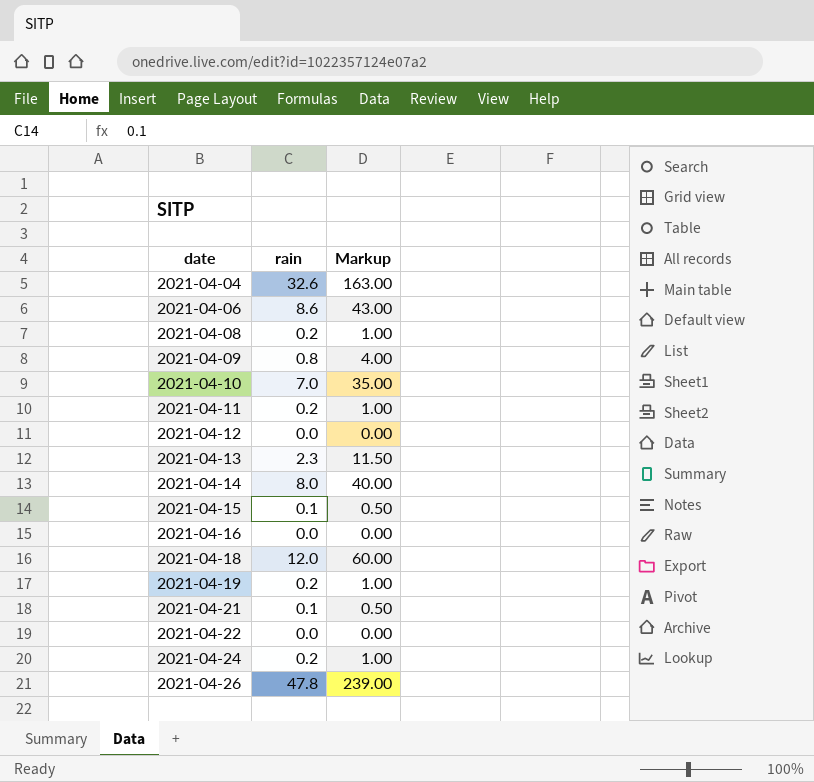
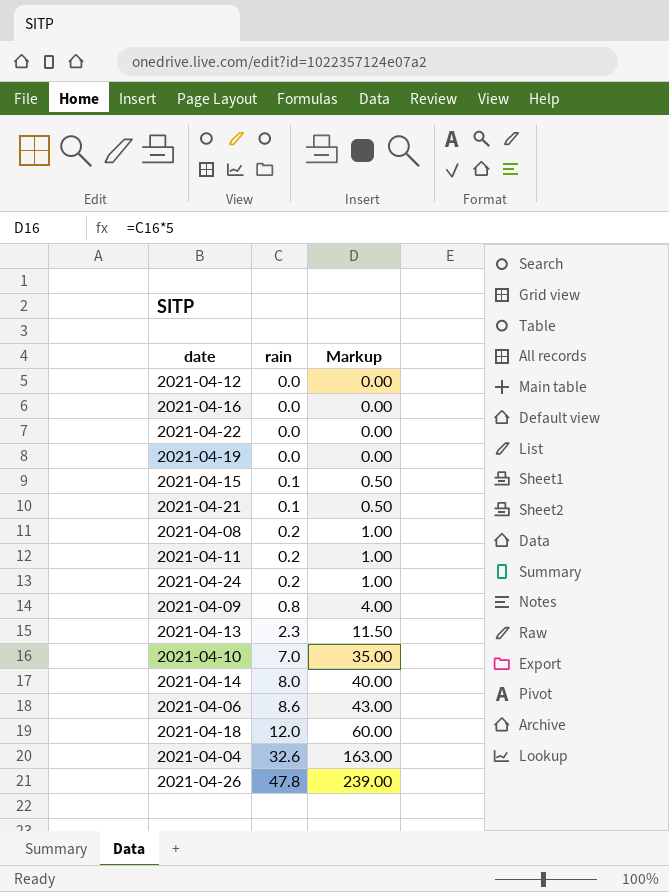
row order: date ascending -> rain ascending
2021-04-19 | rain: 0.2 -> 0.0
2021-04-19 | Markup: 1.00 -> 0.00

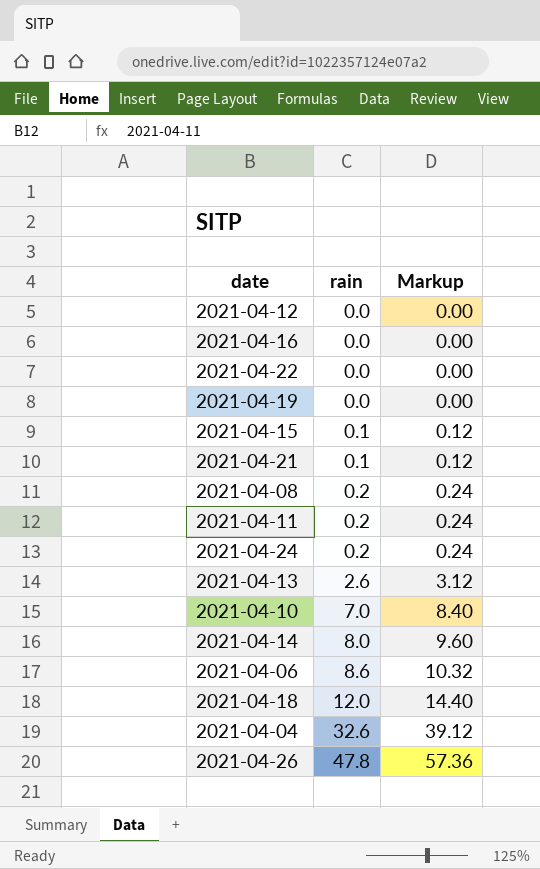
column Markup | formula: [rain] * 5 -> [rain] * 1.2
row 2021-04-09: 0.8 | 4.00 -> none
2021-04-13 | rain: 2.3 -> 2.6

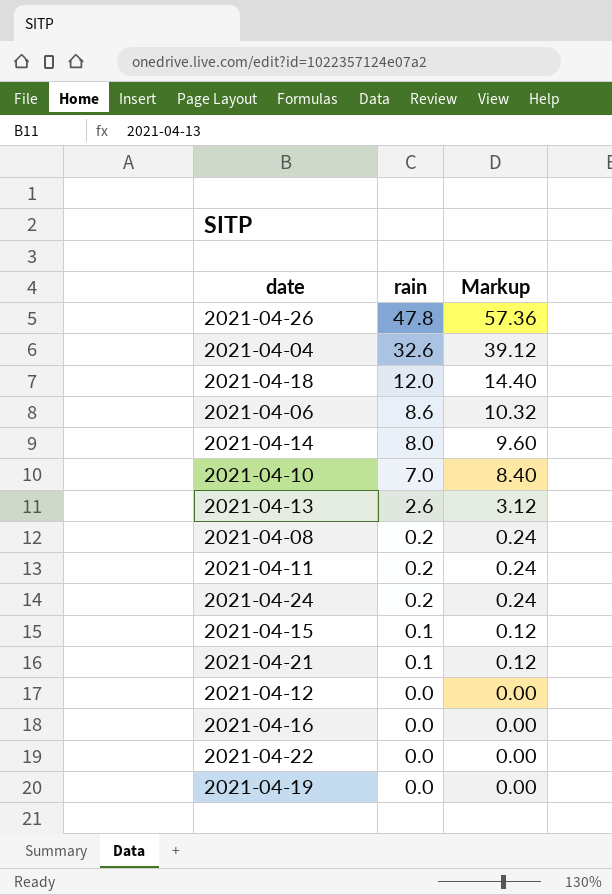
row order: rain ascending -> rain descending

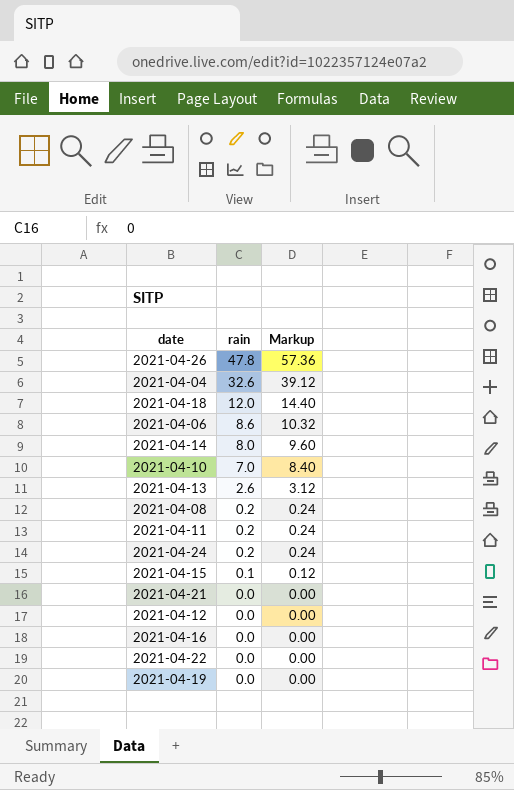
2021-04-21 | rain: 0.1 -> 0.0
2021-04-21 | Markup: 0.12 -> 0.00

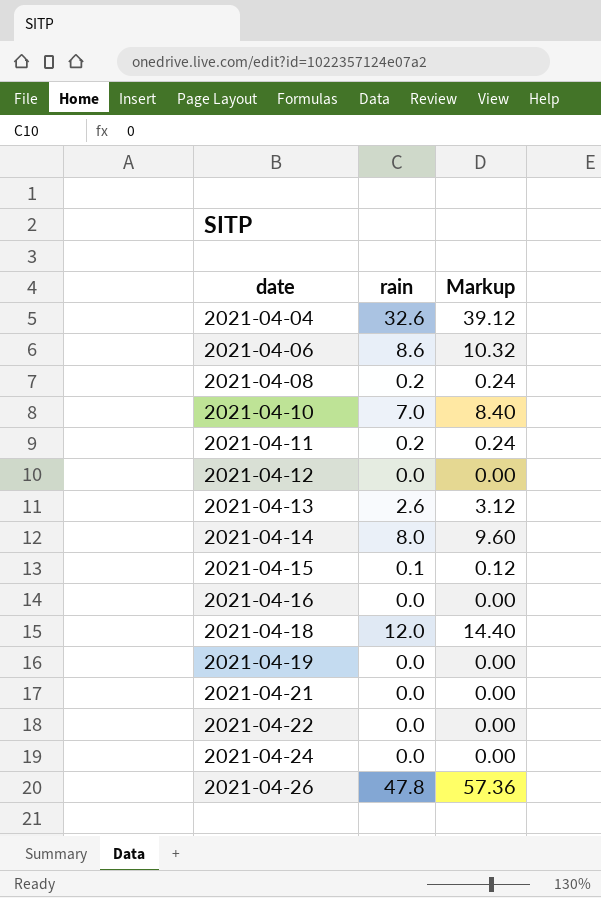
row order: rain descending -> date ascending
2021-04-24 | rain: 0.2 -> 0.0
2021-04-24 | Markup: 0.24 -> 0.00

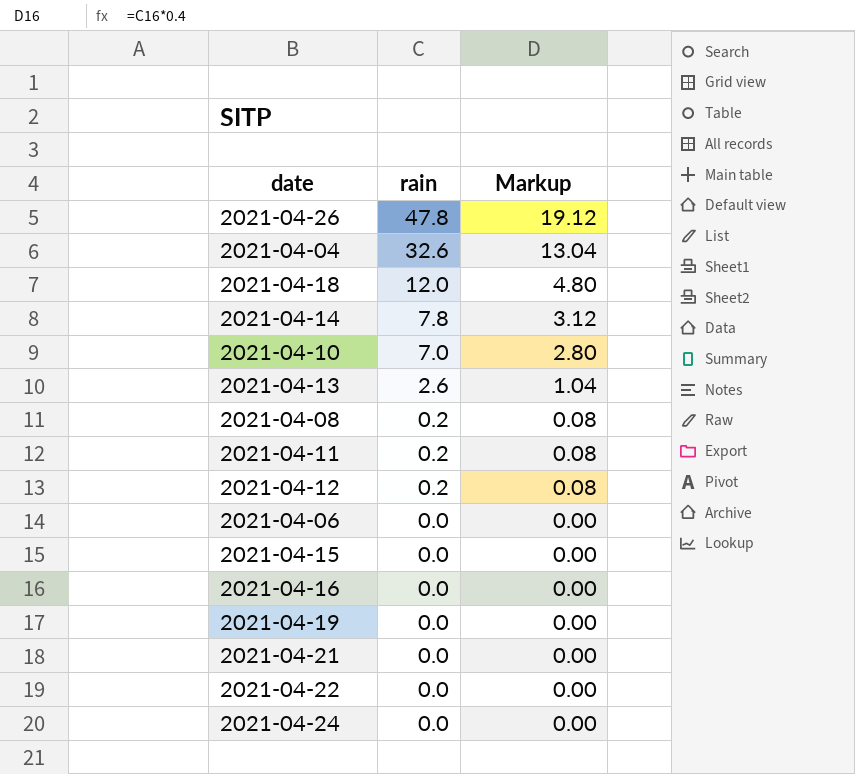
row order: date ascending -> rain descending
column Markup | formula: [rain] * 1.2 -> [rain] * 0.4
2021-04-14 | rain: 8.0 -> 7.8
2021-04-12 | rain: 0.0 -> 0.2
2021-04-06 | rain: 8.6 -> 0.0
2021-04-15 | rain: 0.1 -> 0.0

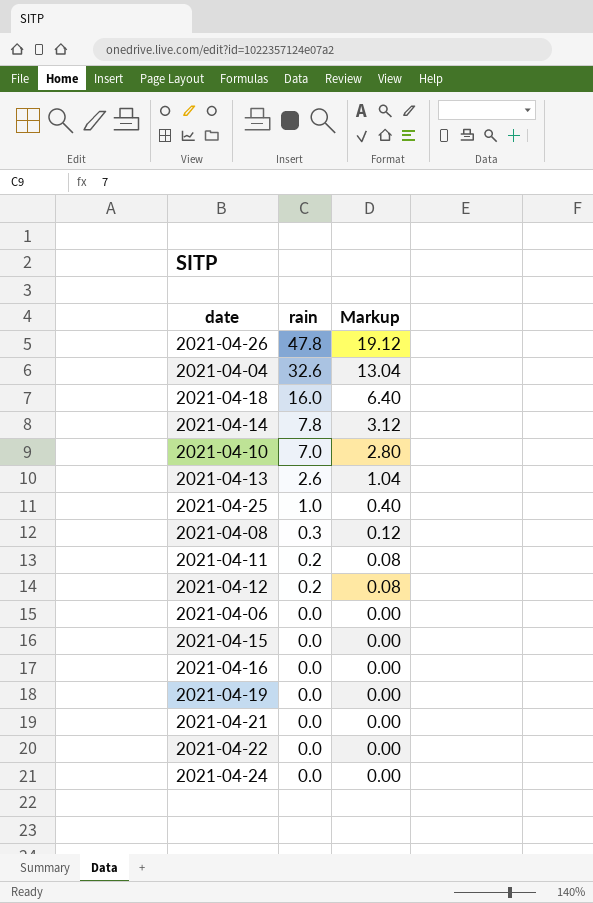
2021-04-18 | rain: 12.0 -> 16.0
2021-04-18 | Markup: 4.80 -> 6.40
row 2021-04-25: none -> 1.0 | 0.40
2021-04-08 | rain: 0.2 -> 0.3
2021-04-08 | Markup: 0.08 -> 0.12

